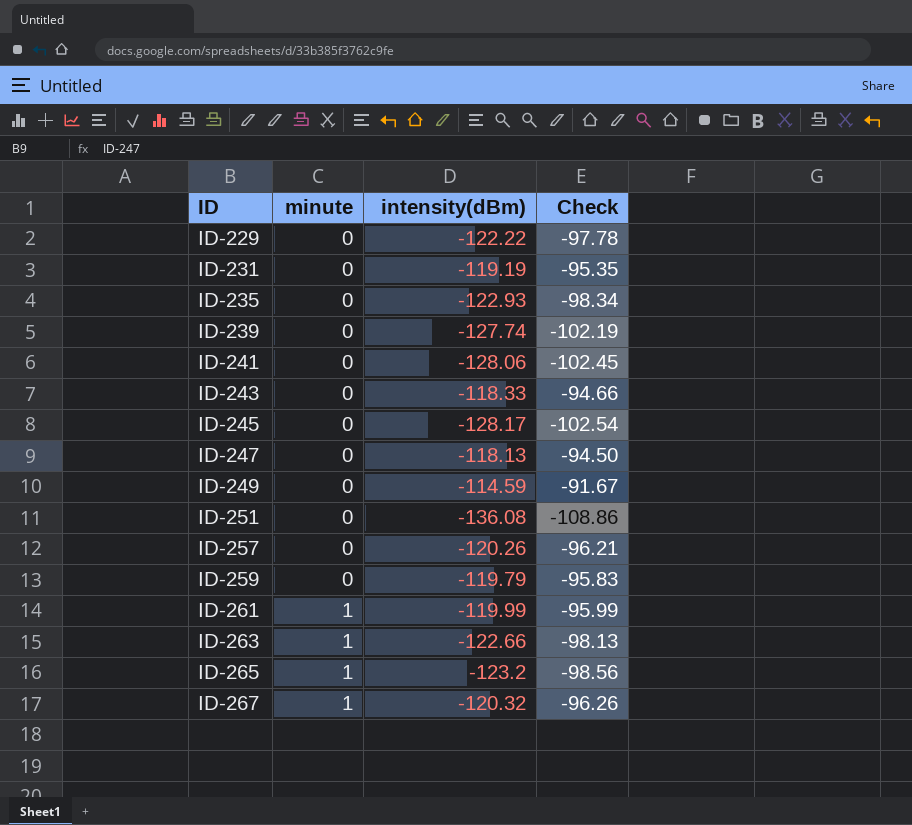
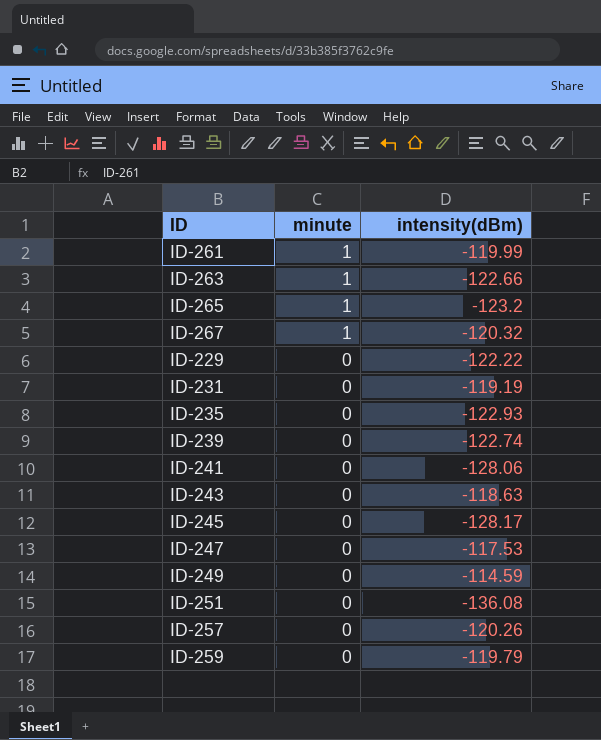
row order: ID ascending -> minute descending
column Check | formula: [intensity(dBm)] * 0.8 -> none
ID-239 | intensity(dBm): -127.74 -> -122.74
ID-243 | intensity(dBm): -118.33 -> -118.63
ID-247 | intensity(dBm): -118.13 -> -117.53

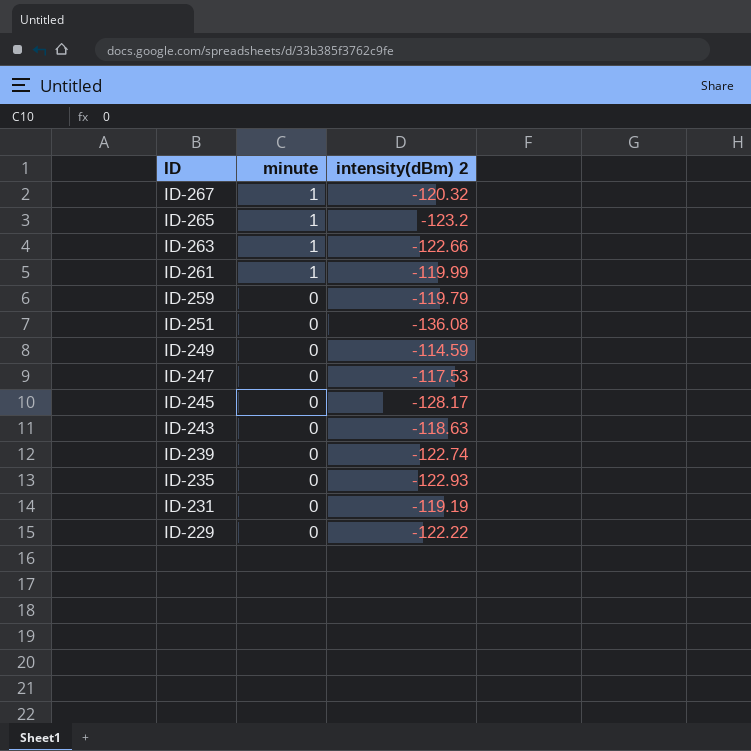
row order: minute descending -> ID descending
column name: intensity(dBm) -> intensity(dBm) 2
row ID-241: 0 | -128.06 -> none
row ID-257: 0 | -120.26 -> none

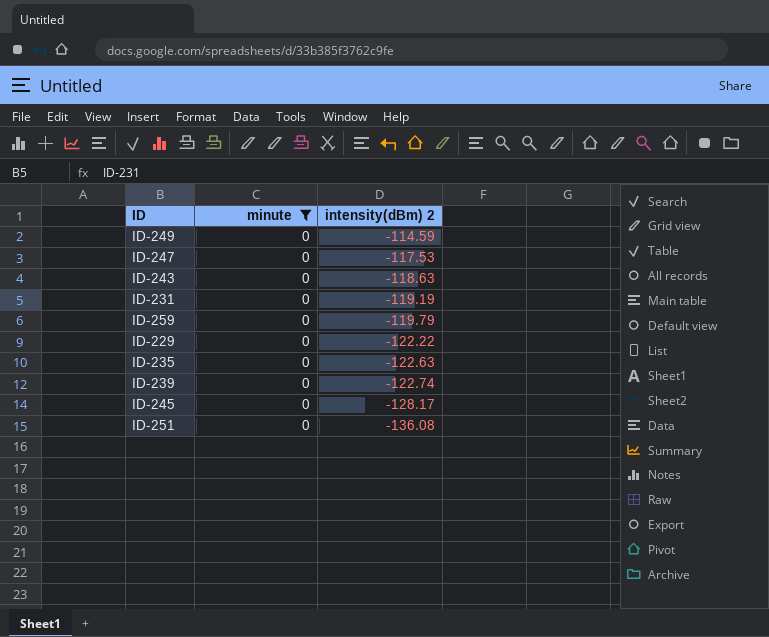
filter: none -> minute = 0
row order: ID descending -> intensity(dBm) 2 descending
ID-235 | intensity(dBm) 2: -122.93 -> -122.63

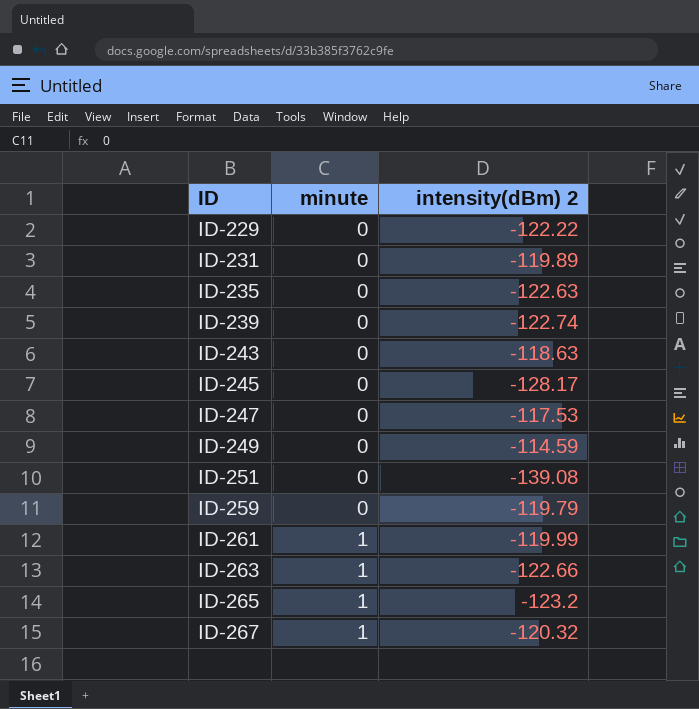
filter: minute = 0 -> none
row order: intensity(dBm) 2 descending -> ID ascending
ID-231 | intensity(dBm) 2: -119.19 -> -119.89
ID-251 | intensity(dBm) 2: -136.08 -> -139.08

